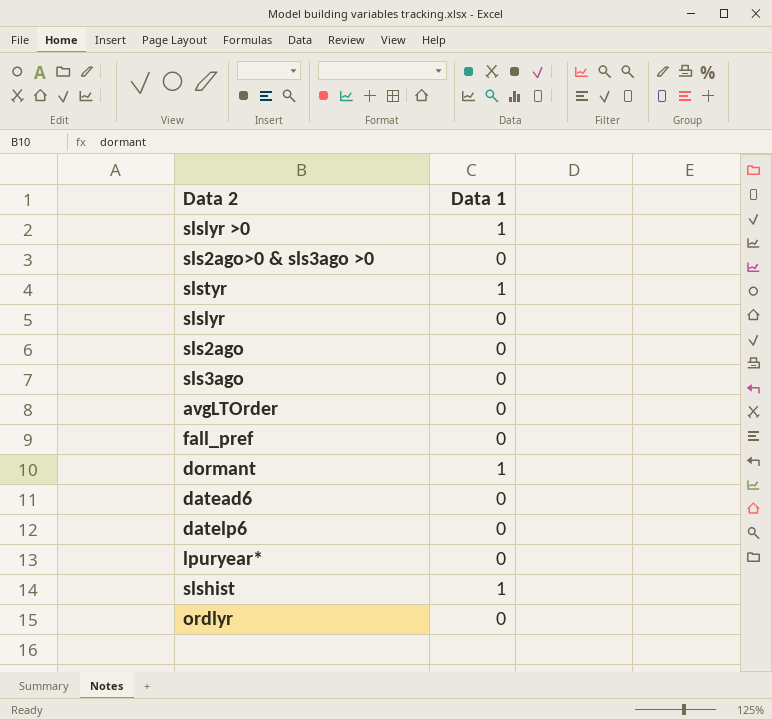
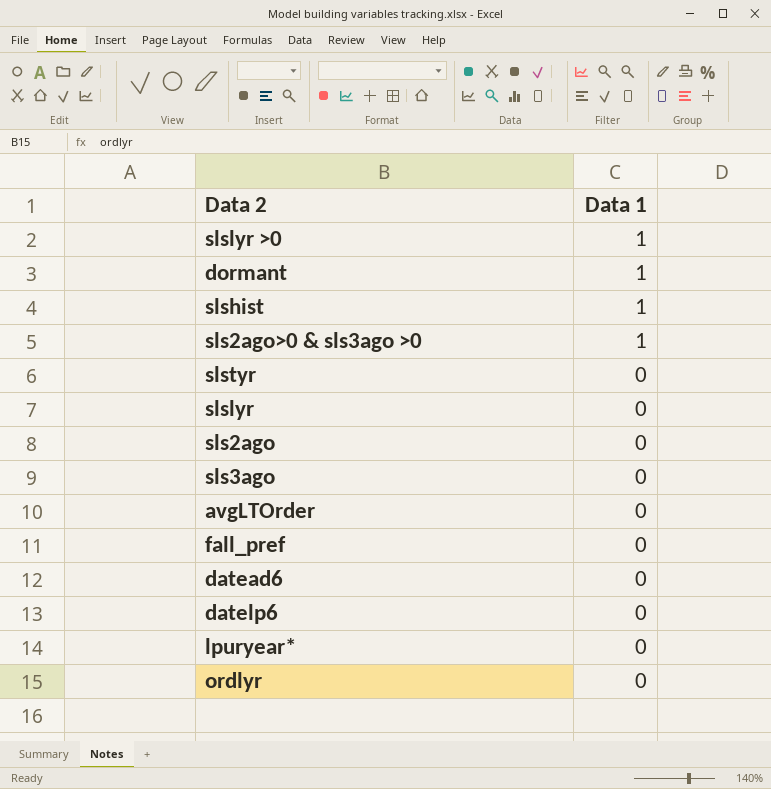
row order: none -> Data 1 descending
sls2ago>0 & sls3ago >0 | Data 1: 0 -> 1
slstyr | Data 1: 1 -> 0

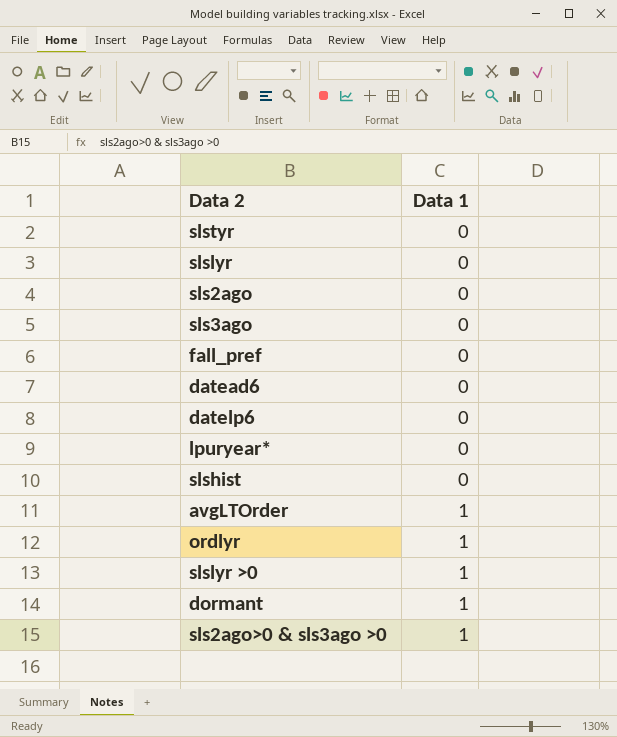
row order: Data 1 descending -> Data 1 ascending
slshist | Data 1: 1 -> 0
avgLTOrder | Data 1: 0 -> 1
ordlyr | Data 1: 0 -> 1

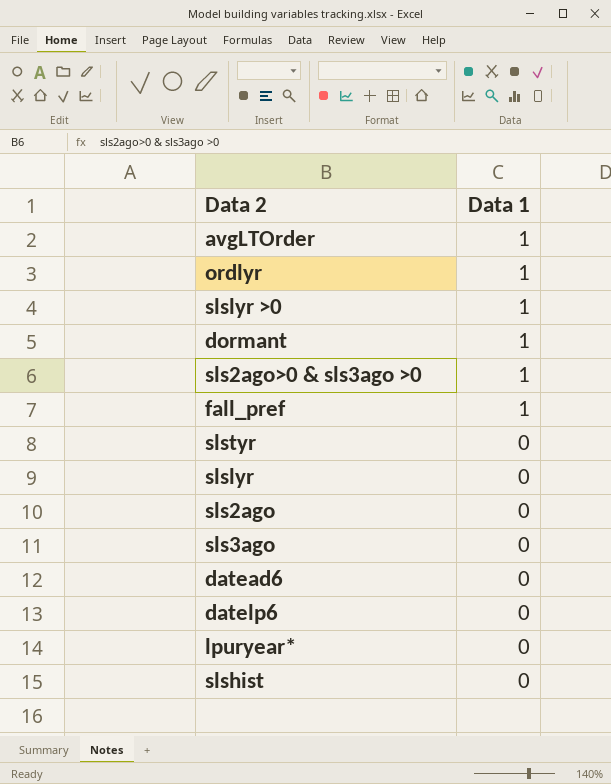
row order: Data 1 ascending -> Data 1 descending
fall_pref | Data 1: 0 -> 1

